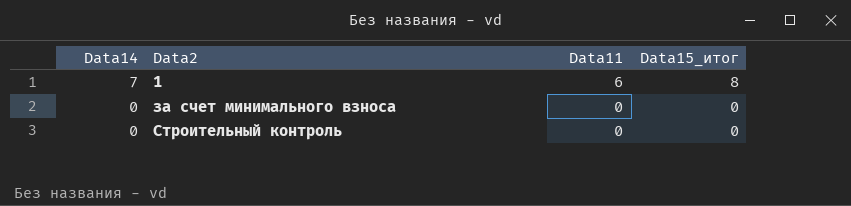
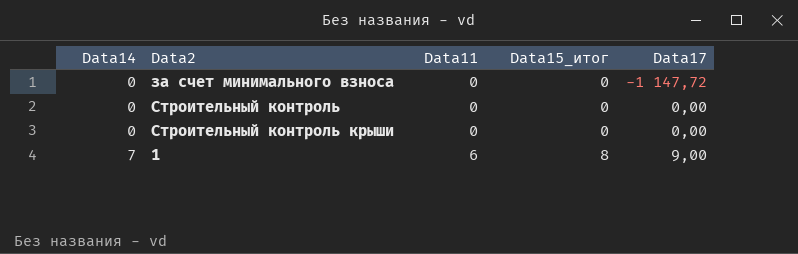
row order: Data14 descending -> Data14 ascending
column Data17 | position: none -> 5
row Строительный контроль крыши: none -> 0 | 0 | 0 | 0,00

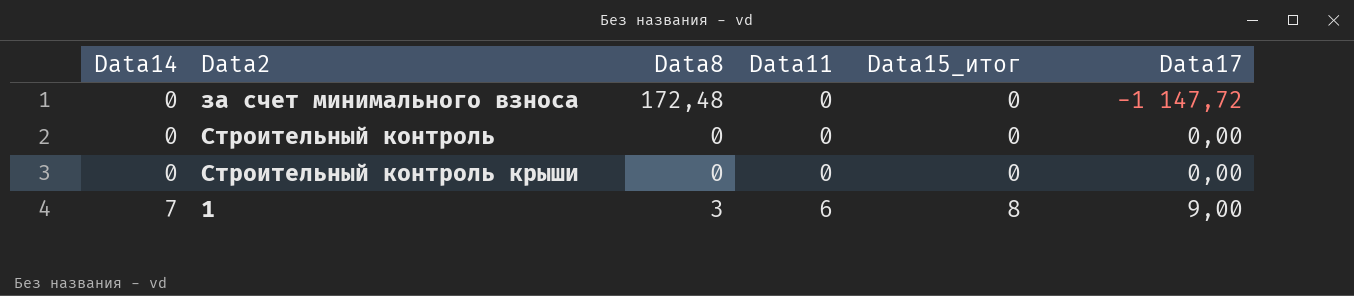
column Data8 | position: none -> 3

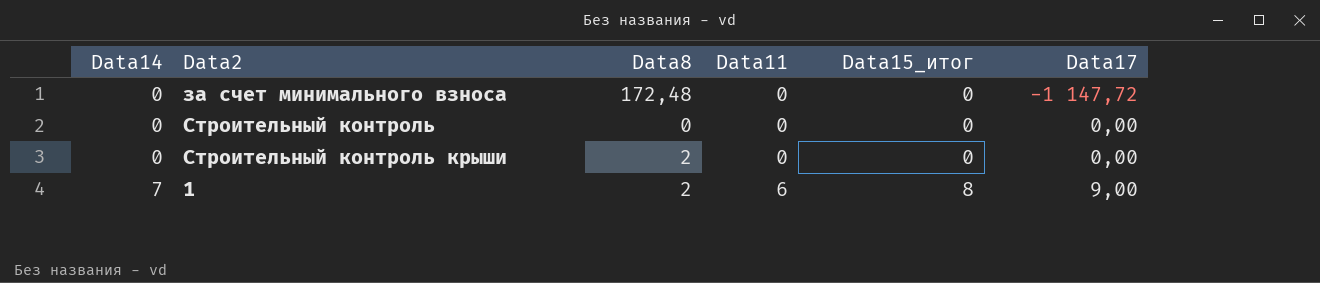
Строительный контроль крыши | Data8: 0 -> 2
1 | Data8: 3 -> 2

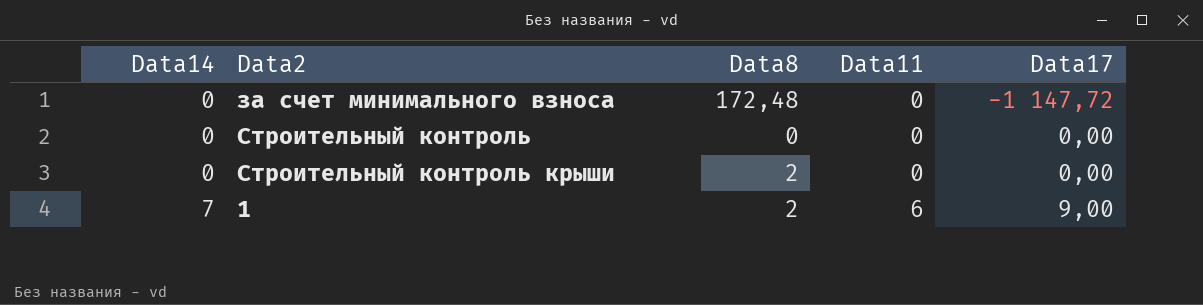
column Data15_итог | position: 5 -> none

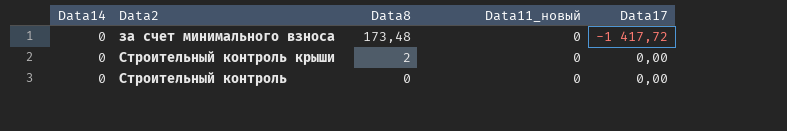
row order: Data14 ascending -> Data8 descending
column name: Data11 -> Data11_новый
row 1: 7 | 2 | 6 | 9,00 -> none
за счет минимального взноса | Data8: 172,48 -> 173,48
за счет минимального взноса | Data17: -1 147,72 -> -1 417,72

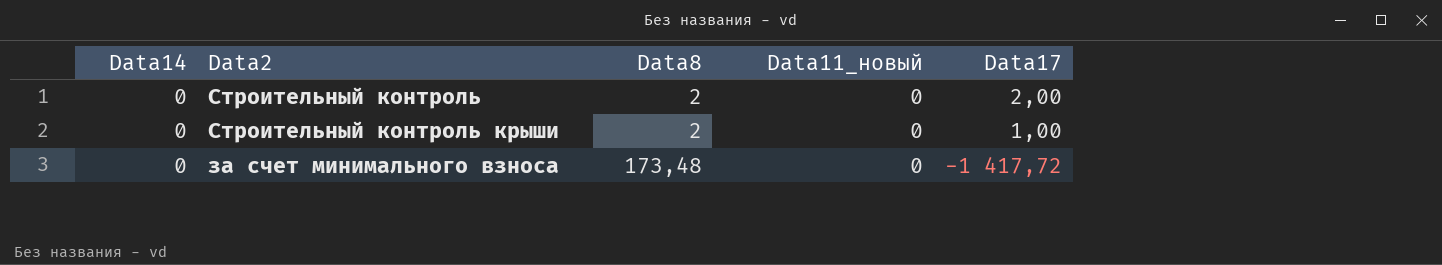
row order: Data8 descending -> Data8 ascending
Строительный контроль | Data8: 0 -> 2
Строительный контроль | Data17: 0,00 -> 2,00
Строительный контроль крыши | Data17: 0,00 -> 1,00

